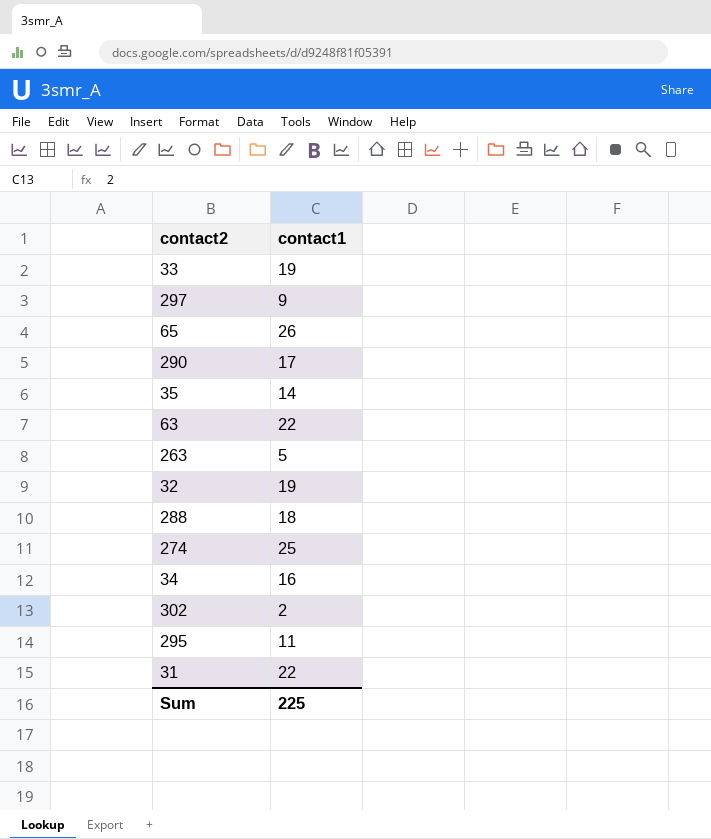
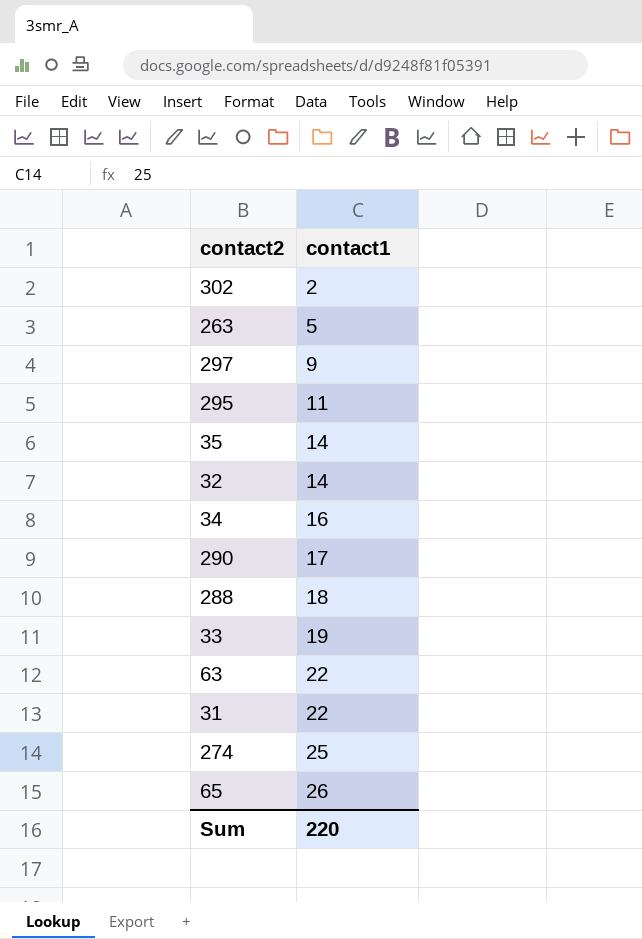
row order: none -> contact1 ascending
32 | contact1: 19 -> 14
Sum | contact1: 225 -> 220

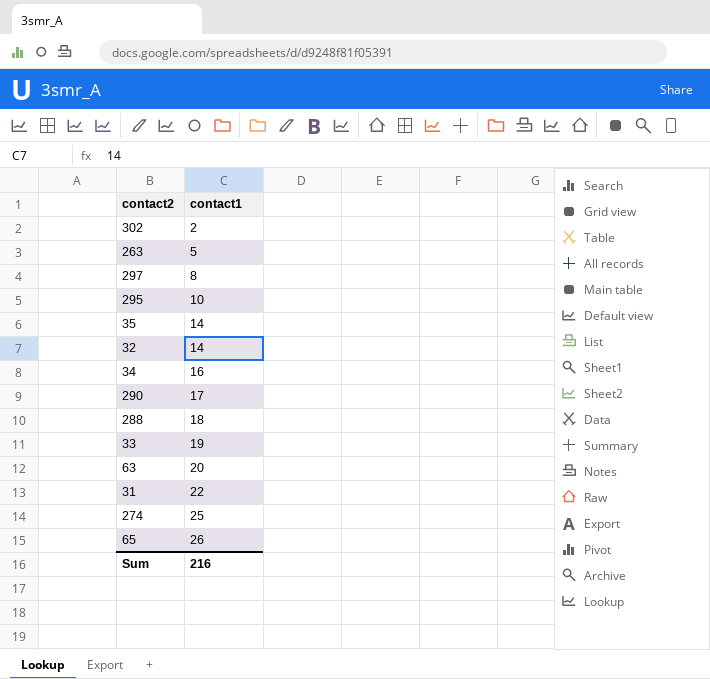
297 | contact1: 9 -> 8
295 | contact1: 11 -> 10
63 | contact1: 22 -> 20
Sum | contact1: 220 -> 216

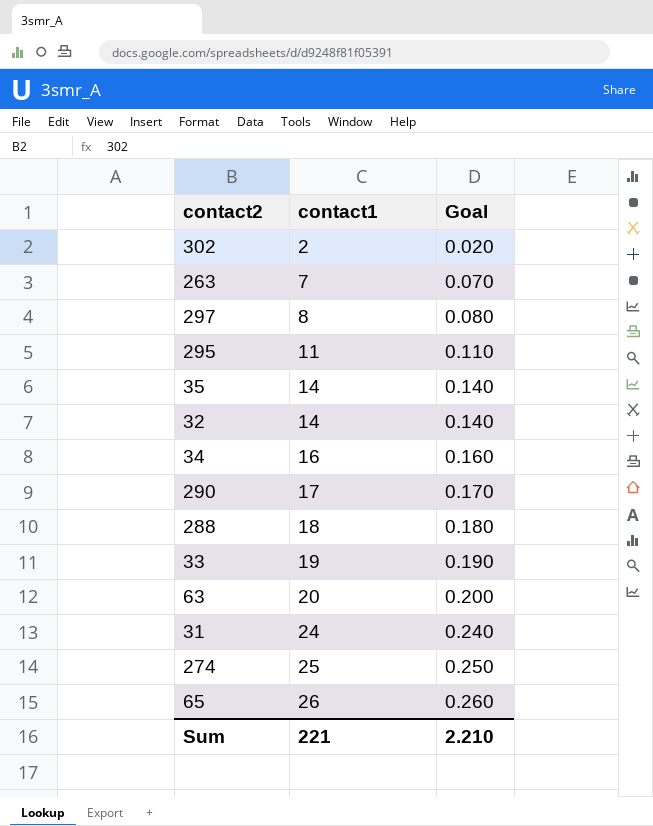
column Goal | formula: none -> [contact1] * 0.01
263 | contact1: 5 -> 7
295 | contact1: 10 -> 11
31 | contact1: 22 -> 24
Sum | contact1: 216 -> 221

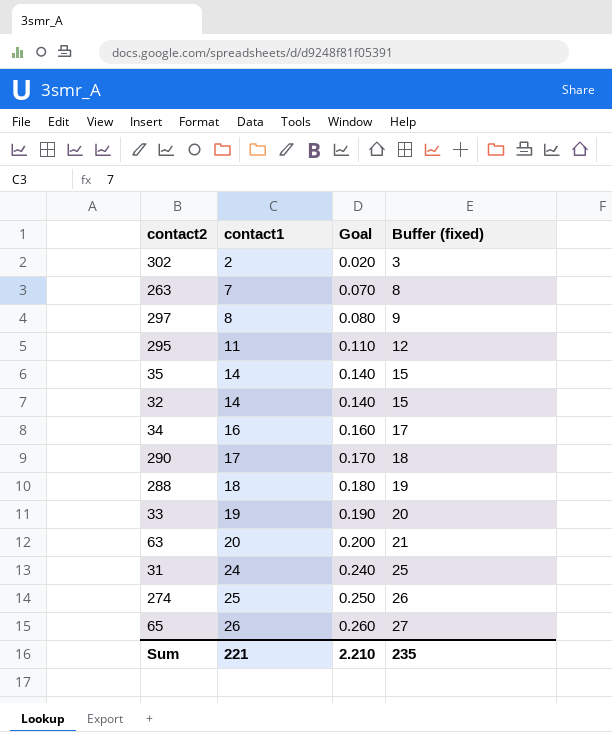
column Buffer (fixed) | formula: none -> [contact1] + 1

